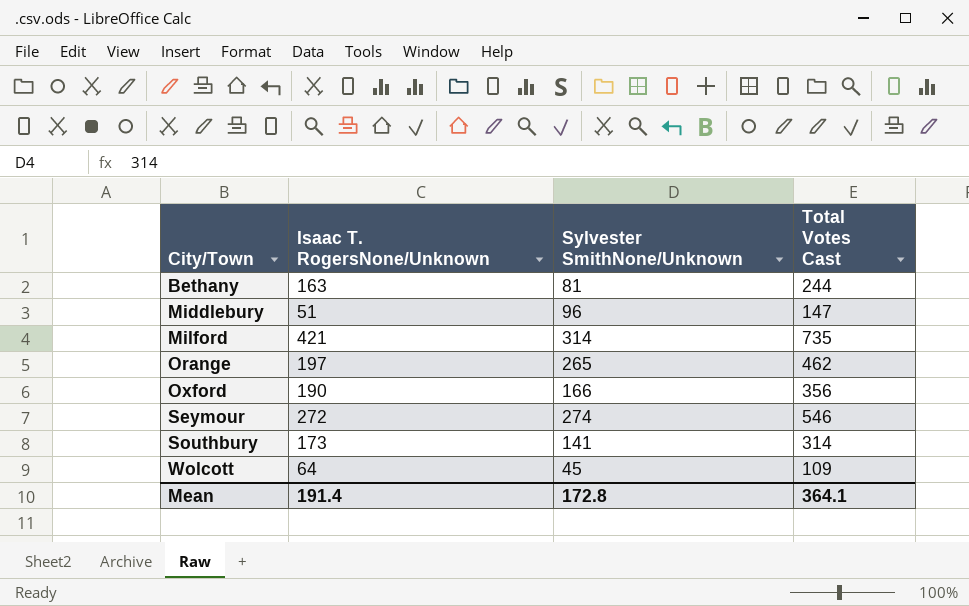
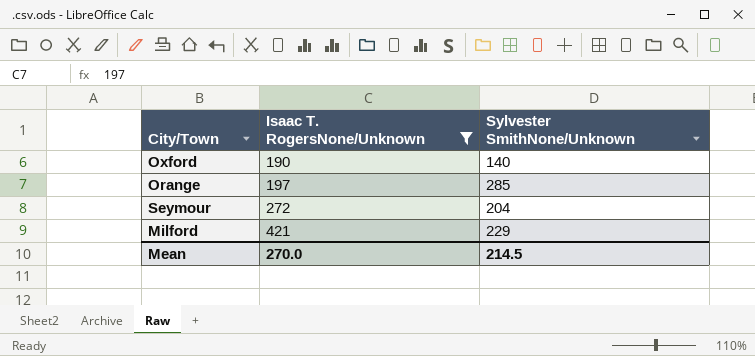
filter: none -> Isaac T. RogersNone/Unknown >= 190
row order: City/Town ascending -> Isaac T. RogersNone/Unknown ascending
column Total Votes Cast | formula: [Isaac T. RogersNone/Unknown] + [Sylvester SmithNone/Unknown] -> none
Oxford | Sylvester SmithNone/Unknown: 166 -> 140
Orange | Sylvester SmithNone/Unknown: 265 -> 285
Seymour | Sylvester SmithNone/Unknown: 274 -> 204
Milford | Sylvester SmithNone/Unknown: 314 -> 229
Mean | Isaac T. RogersNone/Unknown: 191.4 -> 270.0
Mean | Sylvester SmithNone/Unknown: 172.8 -> 214.5

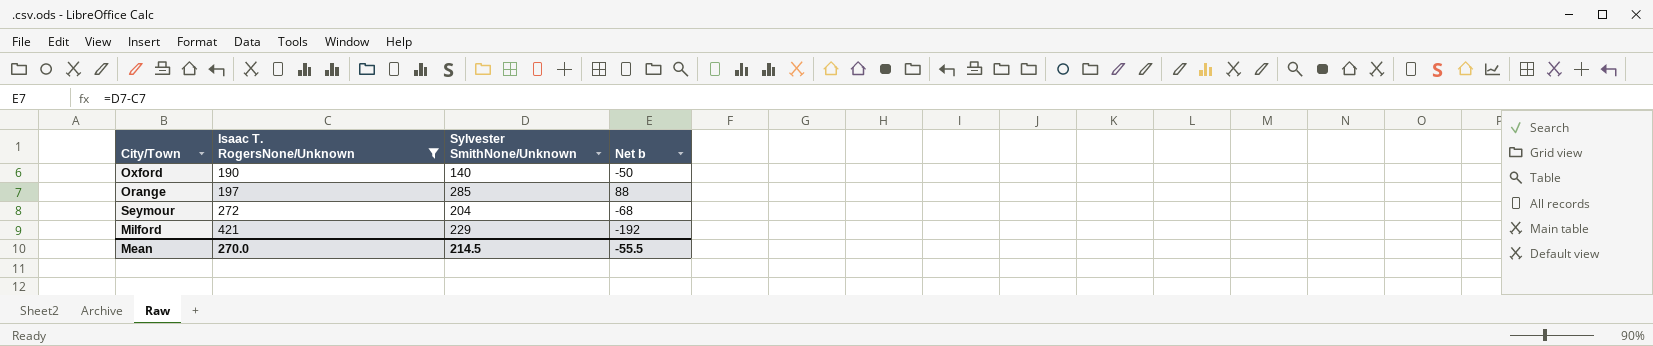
column Net b | formula: none -> [Sylvester SmithNone/Unknown] - [Isaac T. RogersNone/Unknown]

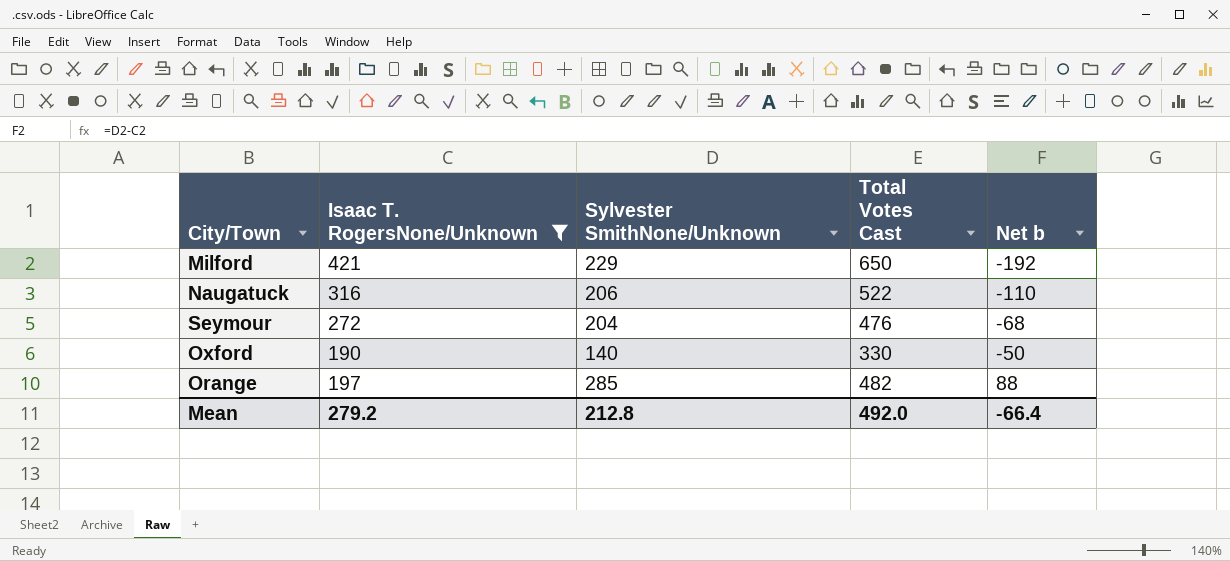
row order: Isaac T. RogersNone/Unknown ascending -> Net b ascending
column Total Votes Cast | formula: none -> [Isaac T. RogersNone/Unknown] + [Sylvester SmithNone/Unknown]
row Naugatuck: none -> 316 | 206 | 522 | -110
Mean | Isaac T. RogersNone/Unknown: 270.0 -> 279.2
Mean | Sylvester SmithNone/Unknown: 214.5 -> 212.8
Mean | Net b: -55.5 -> -66.4

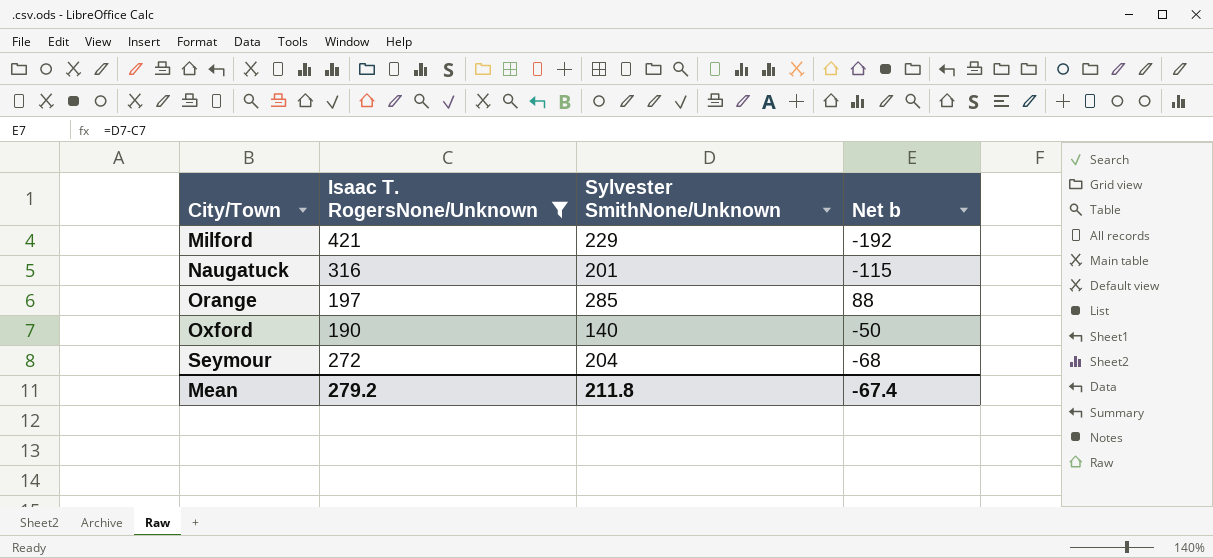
row order: Net b ascending -> City/Town ascending
column Total Votes Cast | formula: [Isaac T. RogersNone/Unknown] + [Sylvester SmithNone/Unknown] -> none
Naugatuck | Sylvester SmithNone/Unknown: 206 -> 201
Naugatuck | Net b: -110 -> -115
Mean | Sylvester SmithNone/Unknown: 212.8 -> 211.8
Mean | Net b: -66.4 -> -67.4

